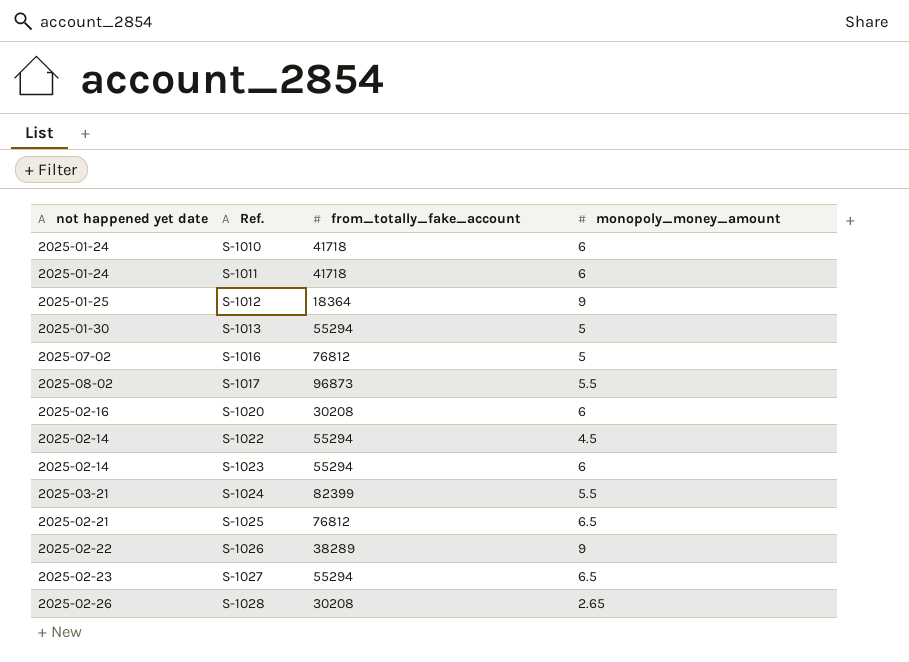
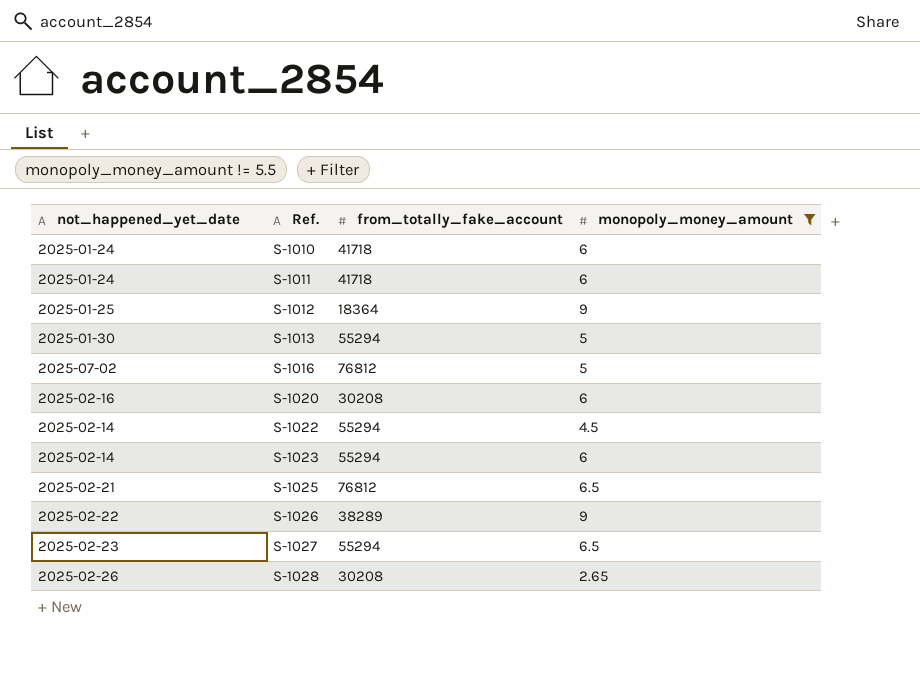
filter: none -> monopoly_money_amount != 5.5
column name: not happened yet date -> not_happened_yet_date

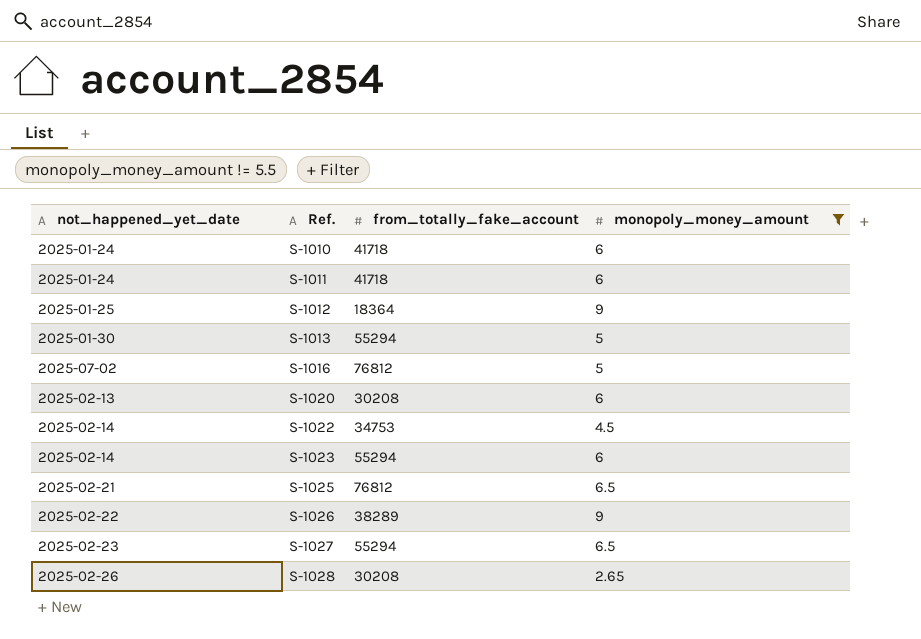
S-1020 | not_happened_yet_date: 2025-02-16 -> 2025-02-13
S-1022 | from_totally_fake_account: 55294 -> 34753

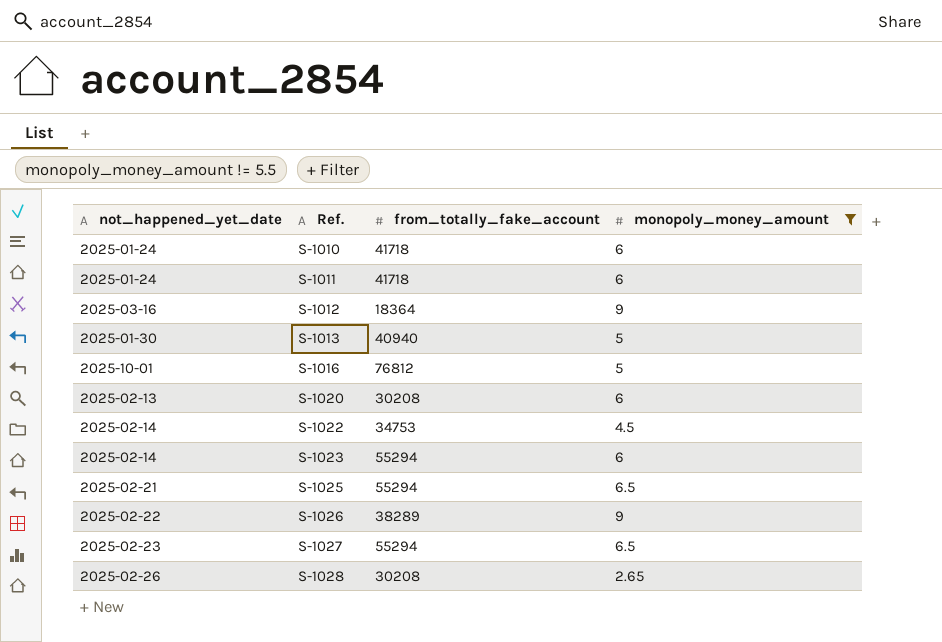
S-1012 | not_happened_yet_date: 2025-01-25 -> 2025-03-16
S-1013 | from_totally_fake_account: 55294 -> 40940
S-1016 | not_happened_yet_date: 2025-07-02 -> 2025-10-01
S-1025 | from_totally_fake_account: 76812 -> 55294

